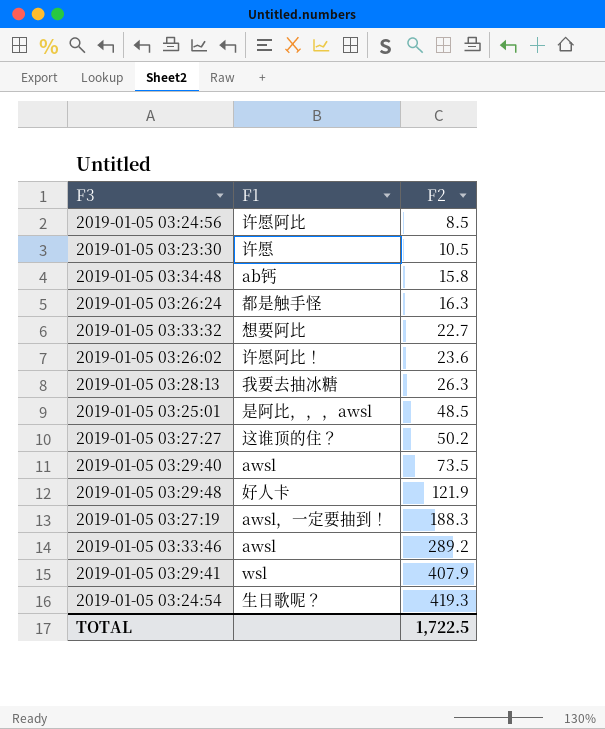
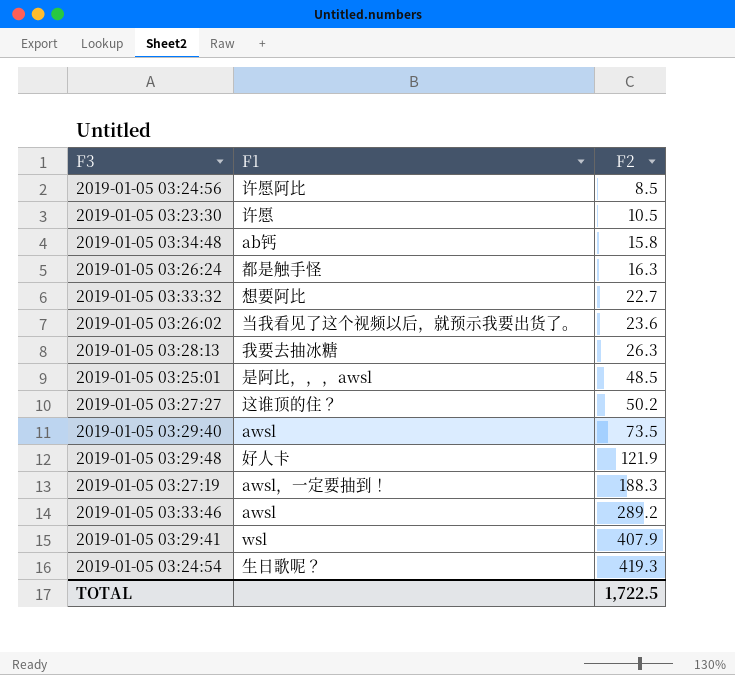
2019-01-05 03:26:02 | F1: 许愿阿比！ -> 当我看见了这个视频以后，就预示我要出货了。

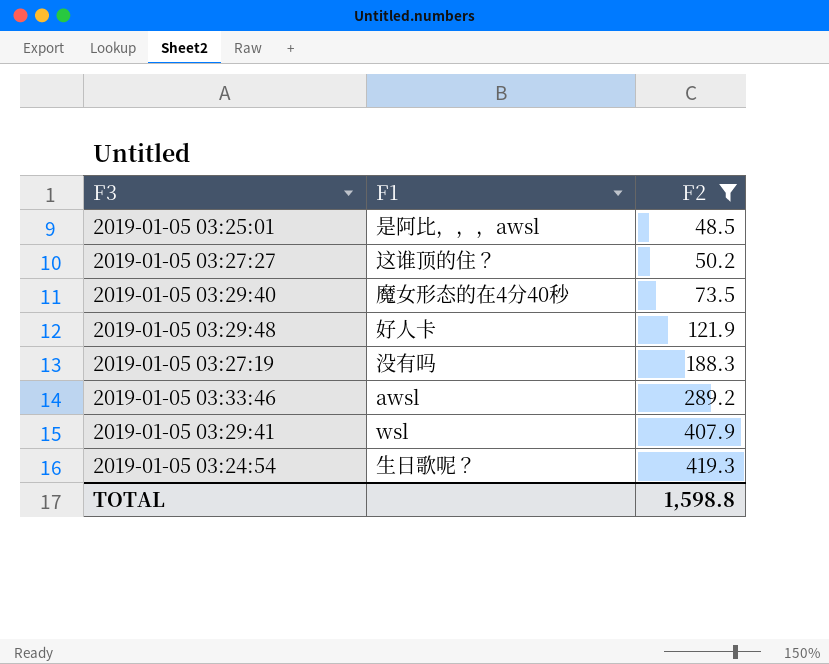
filter: none -> F2 >= 48.5
2019-01-05 03:29:40 | F1: awsl -> 魔女形态的在4分40秒
2019-01-05 03:27:19 | F1: awsl，一定要抽到！ -> 没有吗
TOTAL | F2: 1,722.5 -> 1,598.8

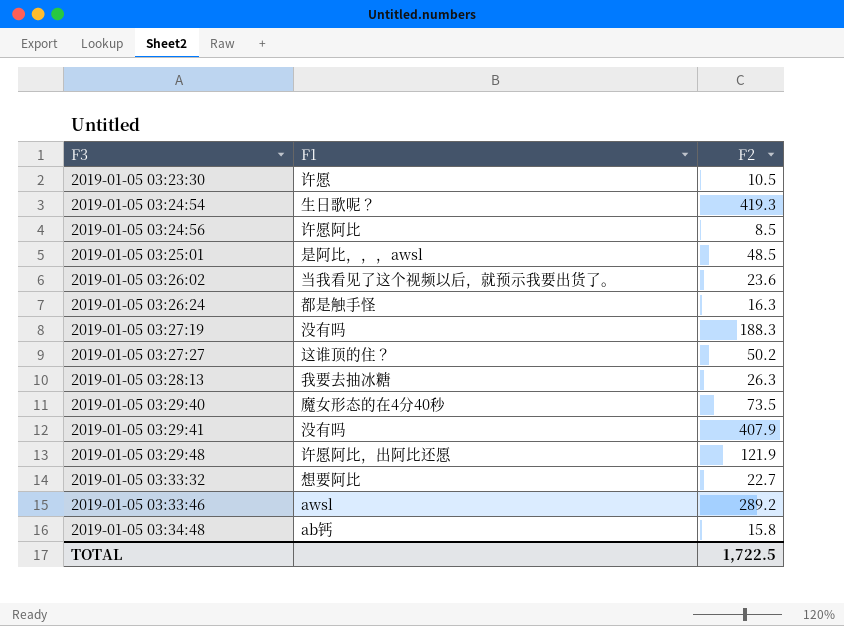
filter: F2 >= 48.5 -> none
row order: F2 ascending -> F3 ascending
2019-01-05 03:29:41 | F1: wsl -> 没有吗
2019-01-05 03:29:48 | F1: 好人卡 -> 许愿阿比，出阿比还愿
TOTAL | F2: 1,598.8 -> 1,722.5

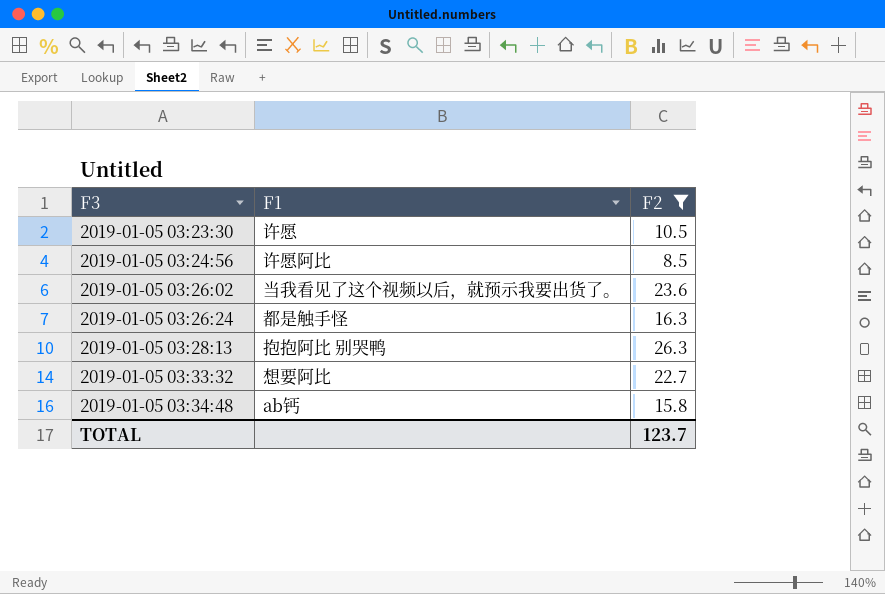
filter: none -> F2 <= 26.3
2019-01-05 03:28:13 | F1: 我要去抽冰糖 -> 抱抱阿比 别哭鸭
TOTAL | F2: 1,722.5 -> 123.7

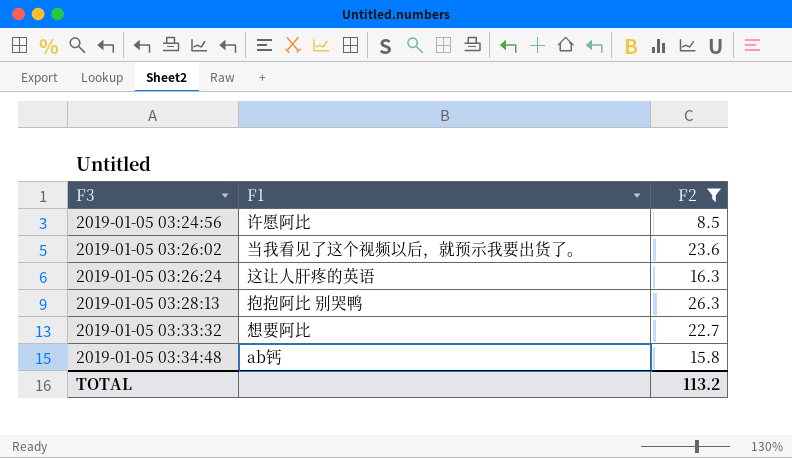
row 2019-01-05 03:23:30: 许愿 | 10.5 -> none
2019-01-05 03:26:24 | F1: 都是触手怪 -> 这让人肝疼的英语
TOTAL | F2: 123.7 -> 113.2

